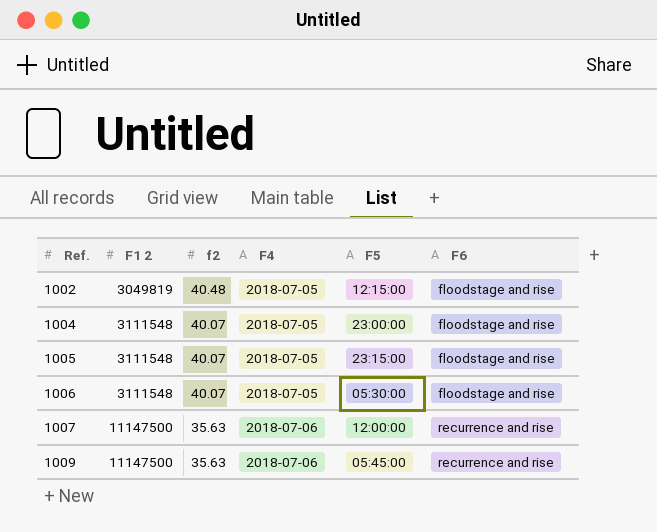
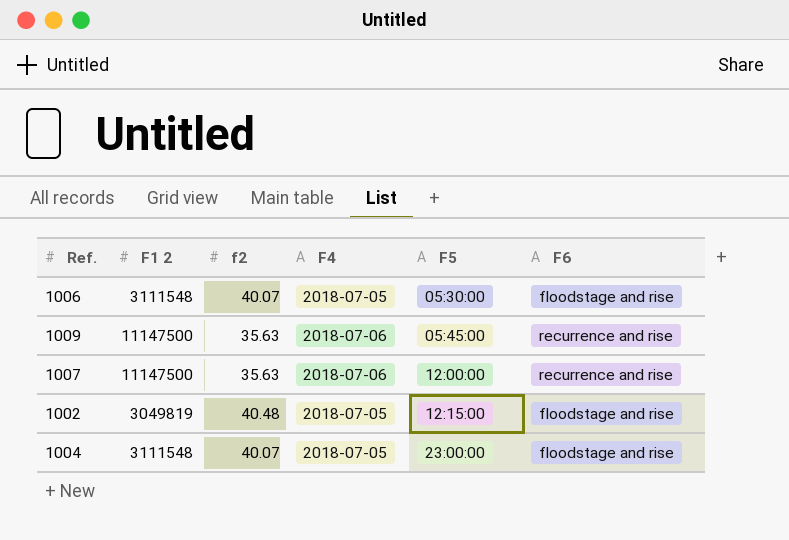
row order: Ref. ascending -> F5 ascending
row 1005: 3111548 | 40.07 | 2018-07-05 | 23:15:00 | floodstage and rise -> none

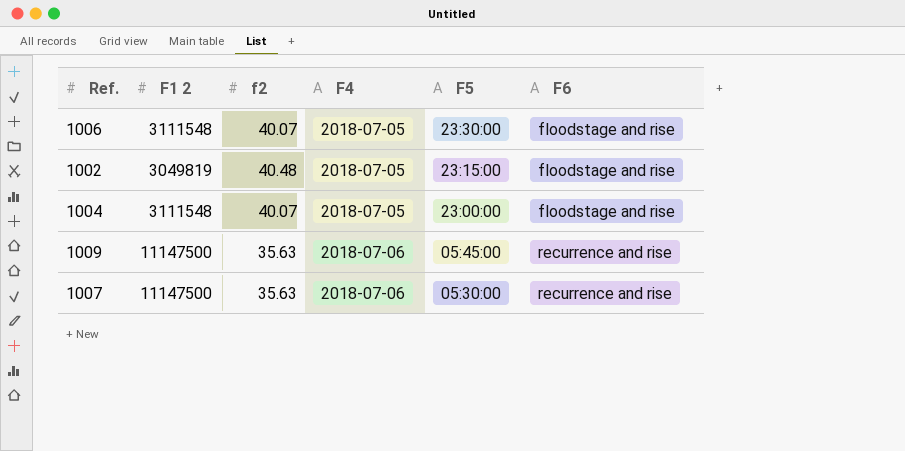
row order: F5 ascending -> F4 ascending
1006 | F5: 05:30:00 -> 23:30:00
1002 | F5: 12:15:00 -> 23:15:00
1007 | F5: 12:00:00 -> 05:30:00

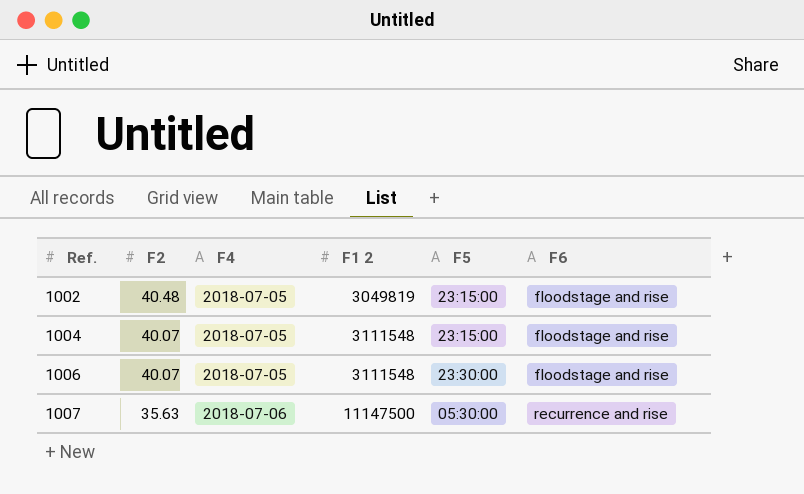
row order: F4 ascending -> Ref. ascending
column name: f2 -> F2
column F1 2 | position: 2 -> 4
row 1009: 11147500 | 35.63 | 2018-07-06 | 05:45:00 | recurrence and rise -> none
1004 | F5: 23:00:00 -> 23:15:00

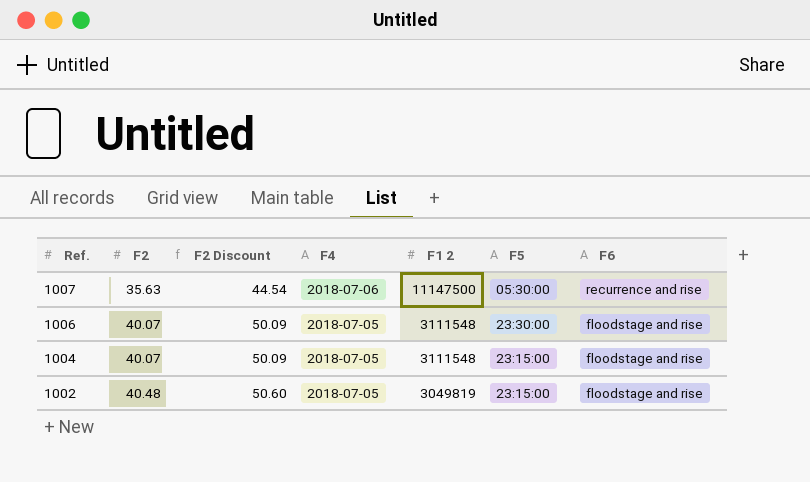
row order: Ref. ascending -> Ref. descending
column F2 Discount | formula: none -> [F2] * 1.25

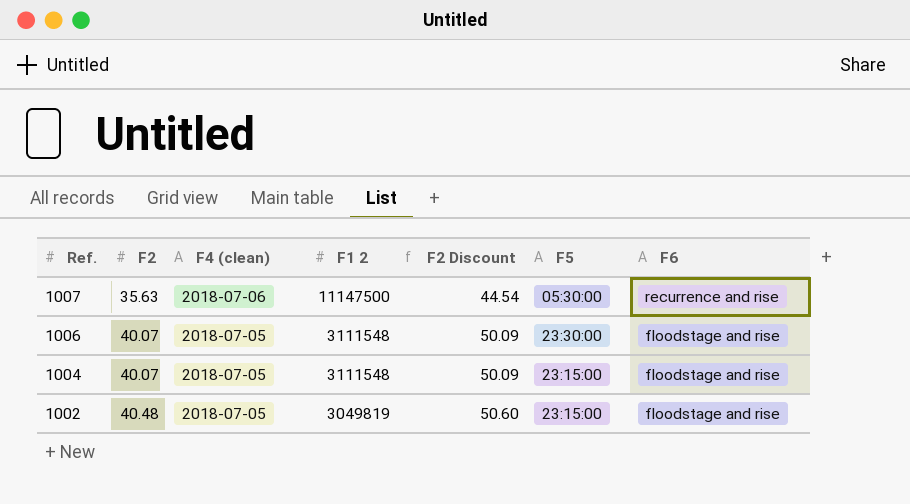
column name: F4 -> F4 (clean)
column F2 Discount | position: 3 -> 5

